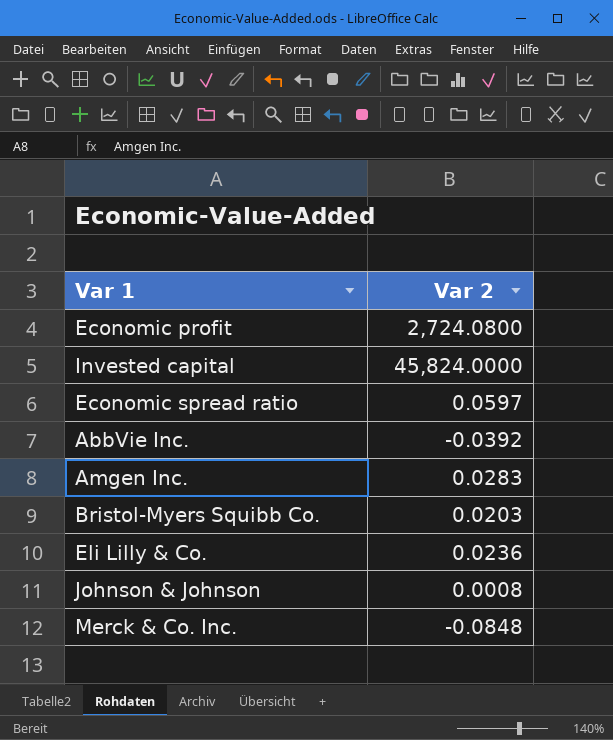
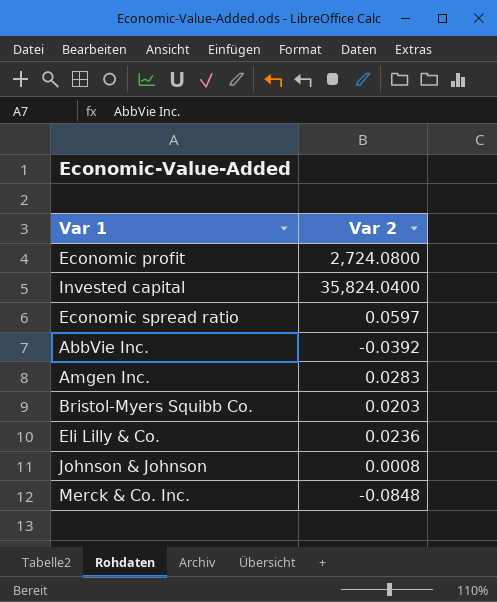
Invested capital | Var 2: 45,824.0000 -> 35,824.0400

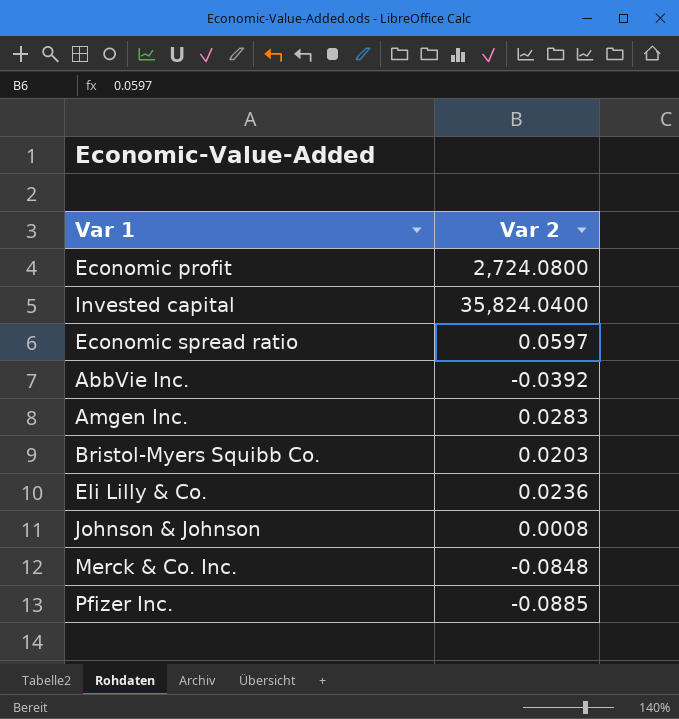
row Pfizer Inc.: none -> -0.0885

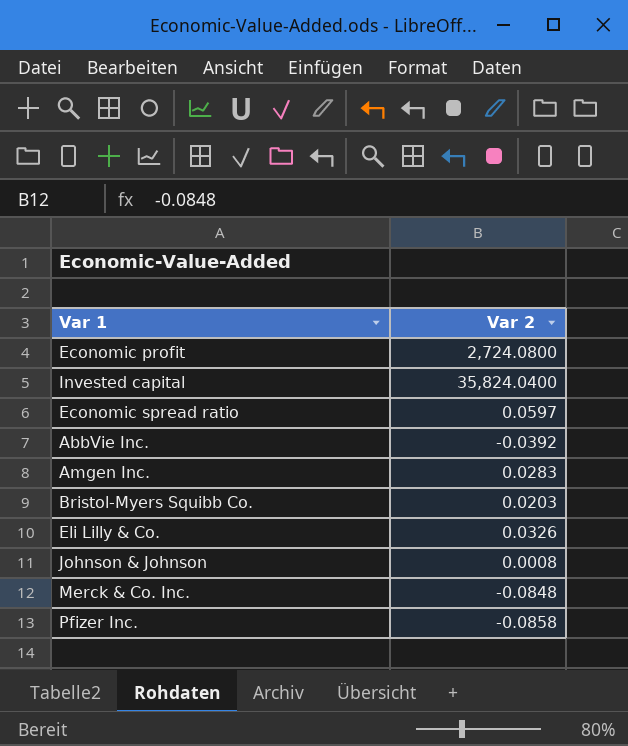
Eli Lilly & Co. | Var 2: 0.0236 -> 0.0326
Pfizer Inc. | Var 2: -0.0885 -> -0.0858

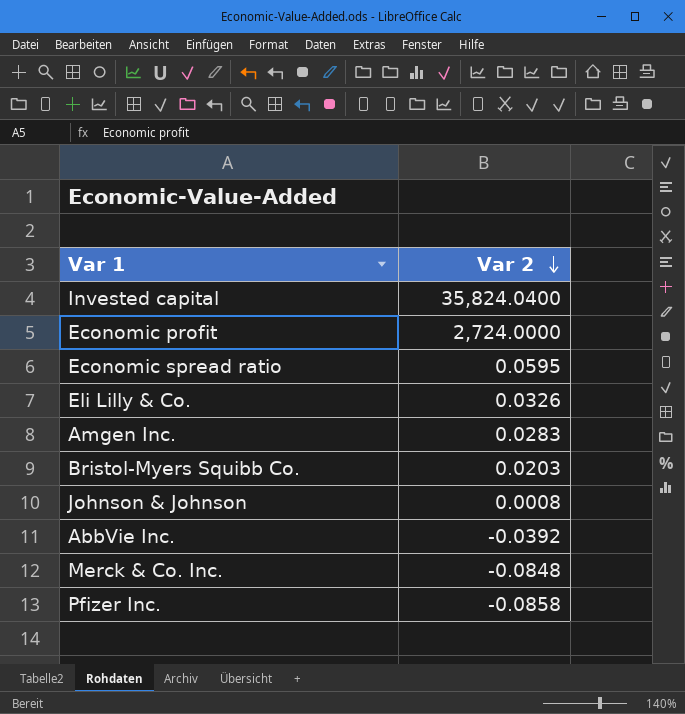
row order: none -> Var 2 descending
Economic profit | Var 2: 2,724.0800 -> 2,724.0000
Economic spread ratio | Var 2: 0.0597 -> 0.0595

